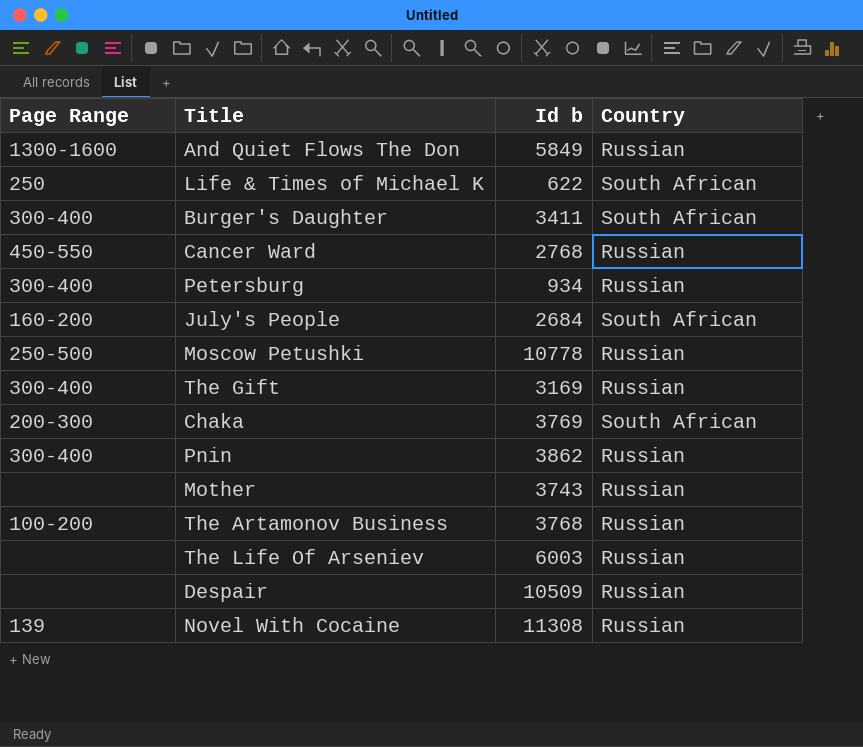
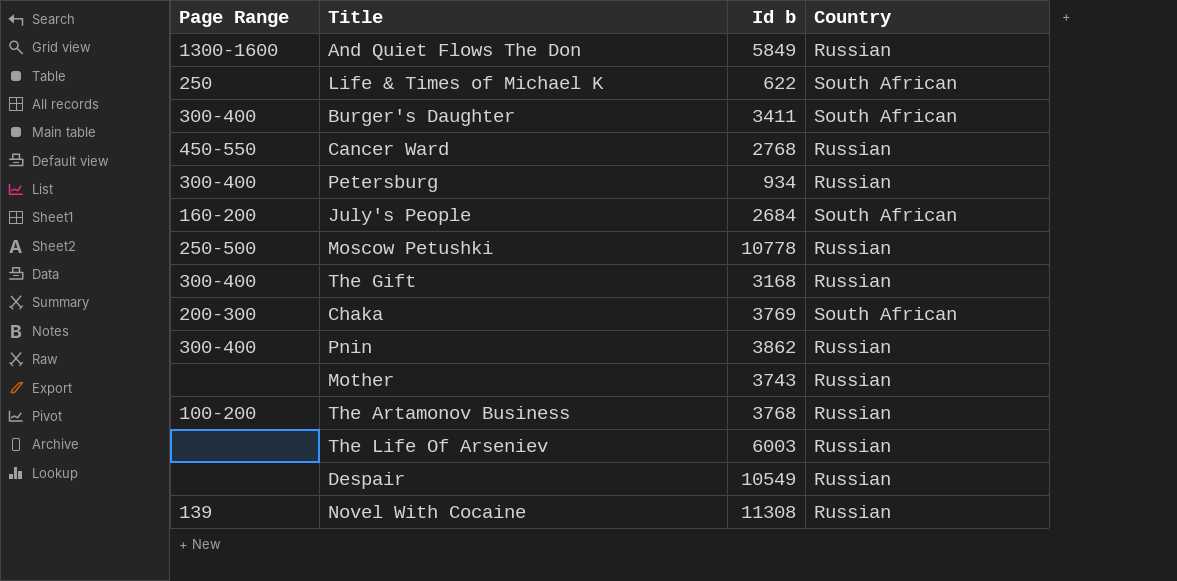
The Gift | Id b: 3169 -> 3168
Despair | Id b: 10509 -> 10549

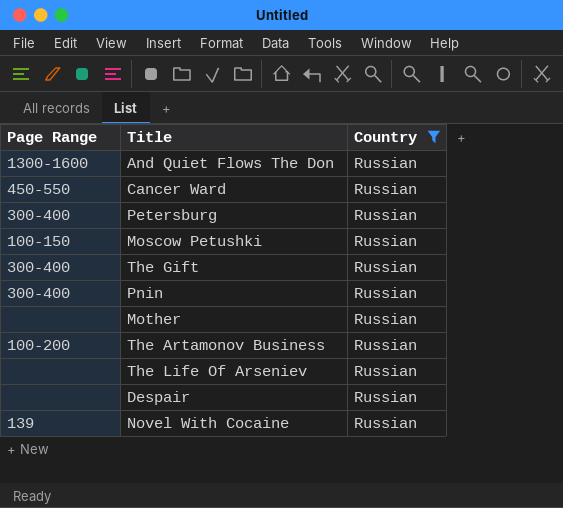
filter: none -> Country = Russian
column Id b | position: 3 -> none
Moscow Petushki | Page Range: 250-500 -> 100-150

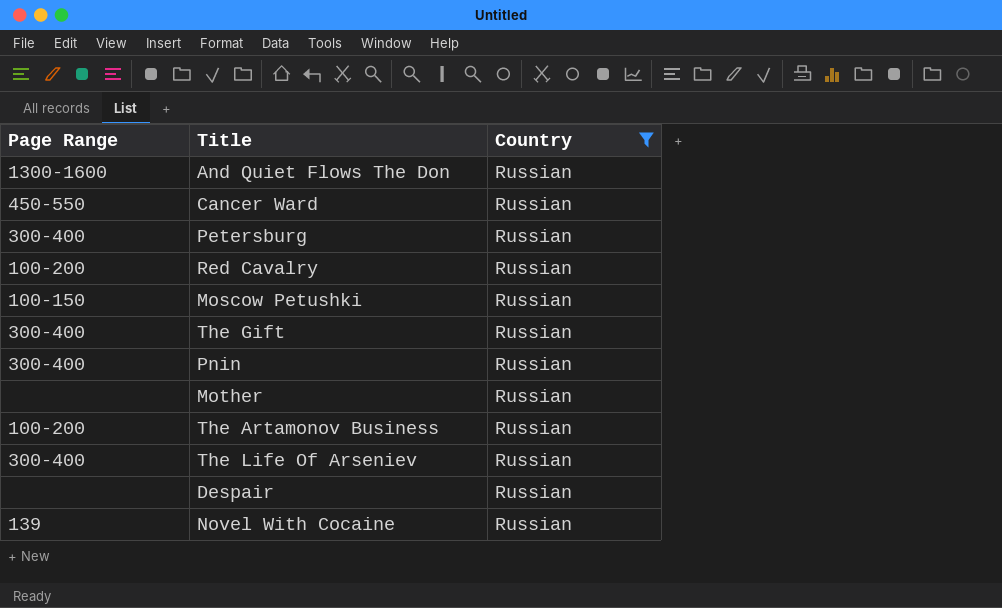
row Red Cavalry: none -> 100-200 | Russian
The Life Of Arseniev | Page Range: none -> 300-400

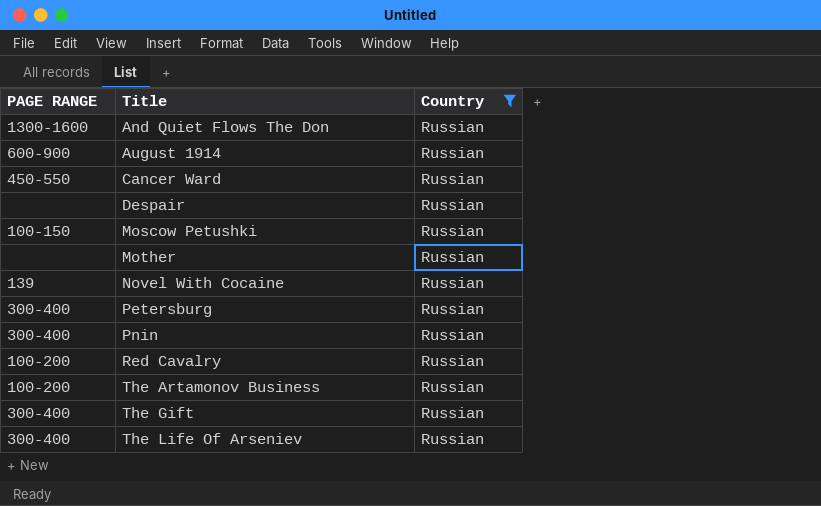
row order: none -> Title ascending
column name: Page Range -> PAGE RANGE
row August 1914: none -> 600-900 | Russian

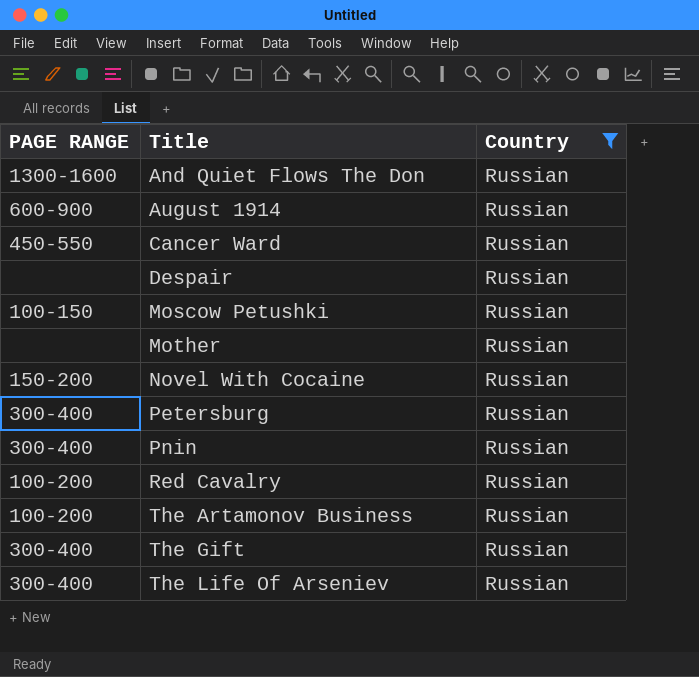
Novel With Cocaine | PAGE RANGE: 139 -> 150-200

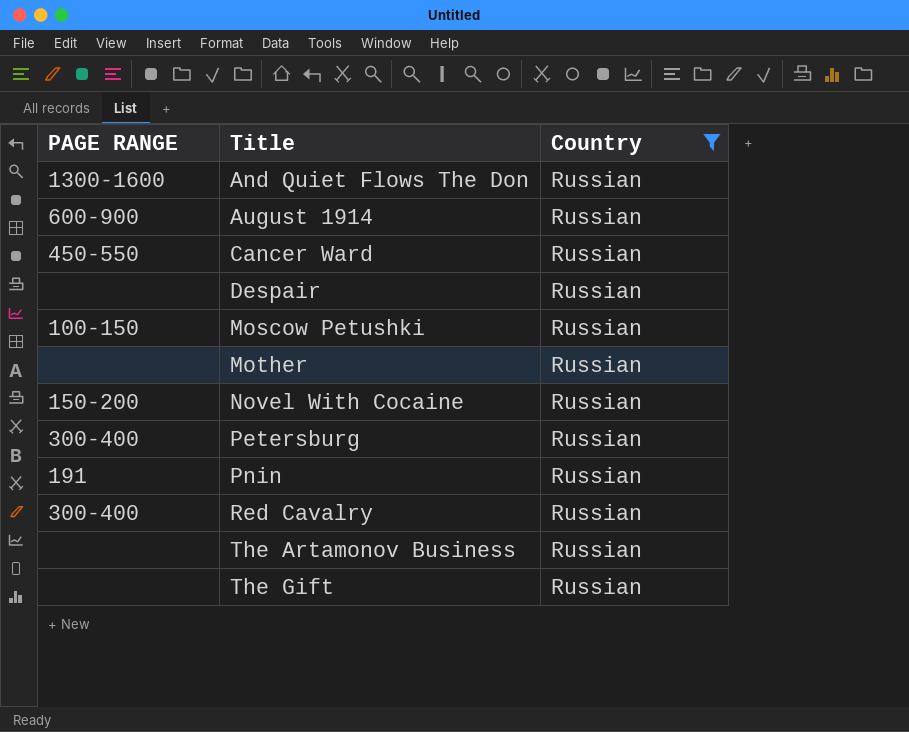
row The Life Of Arseniev: 300-400 | Russian -> none
Pnin | PAGE RANGE: 300-400 -> 191
Red Cavalry | PAGE RANGE: 100-200 -> 300-400
The Artamonov Business | PAGE RANGE: 100-200 -> none
The Gift | PAGE RANGE: 300-400 -> none

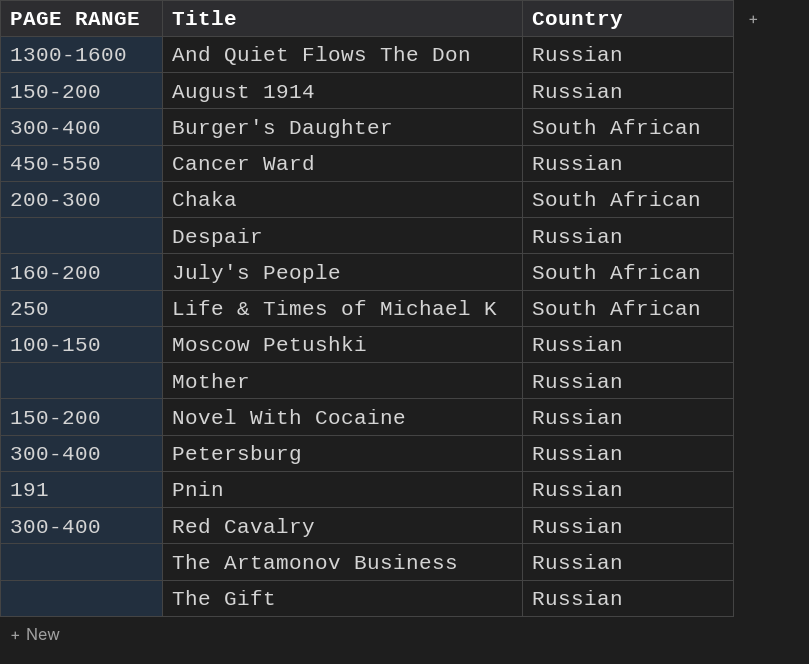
filter: Country = Russian -> none
August 1914 | PAGE RANGE: 600-900 -> 150-200

